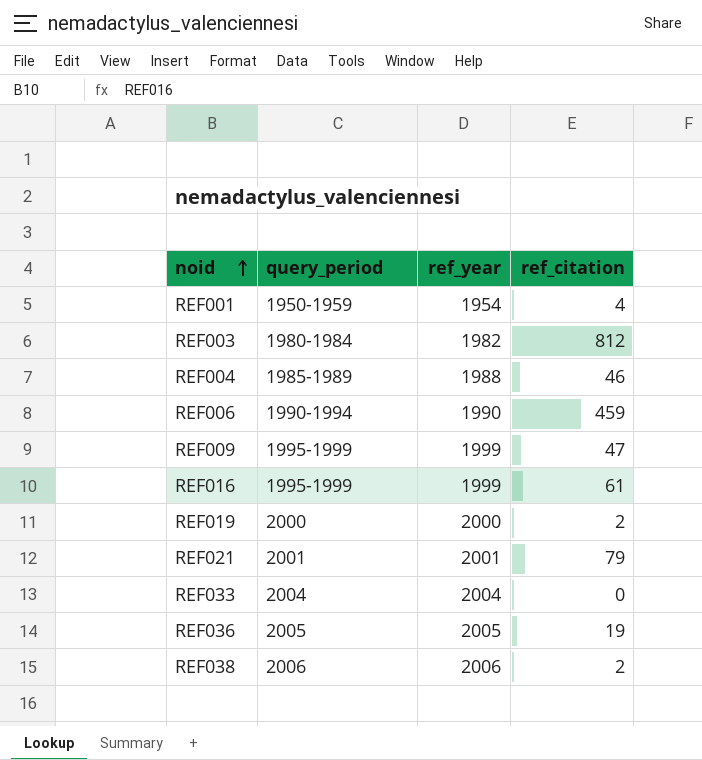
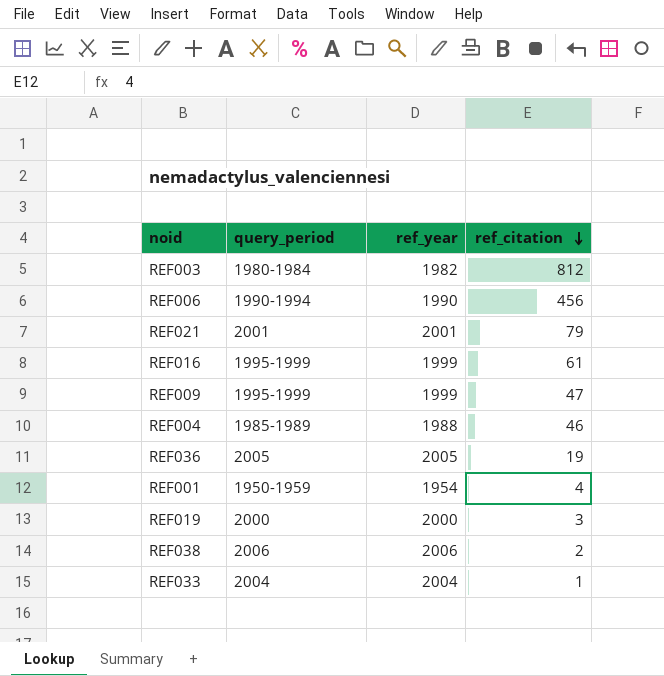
row order: noid ascending -> ref_citation descending
REF006 | ref_citation: 459 -> 456
REF019 | ref_citation: 2 -> 3
REF033 | ref_citation: 0 -> 1

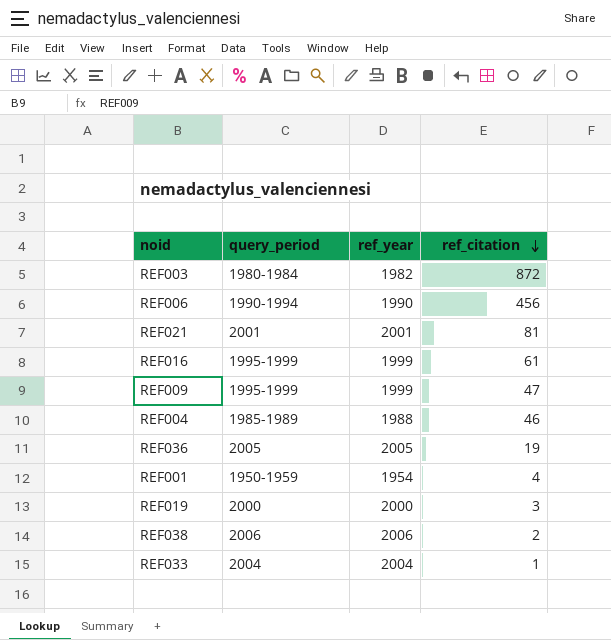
REF003 | ref_citation: 812 -> 872
REF021 | ref_citation: 79 -> 81

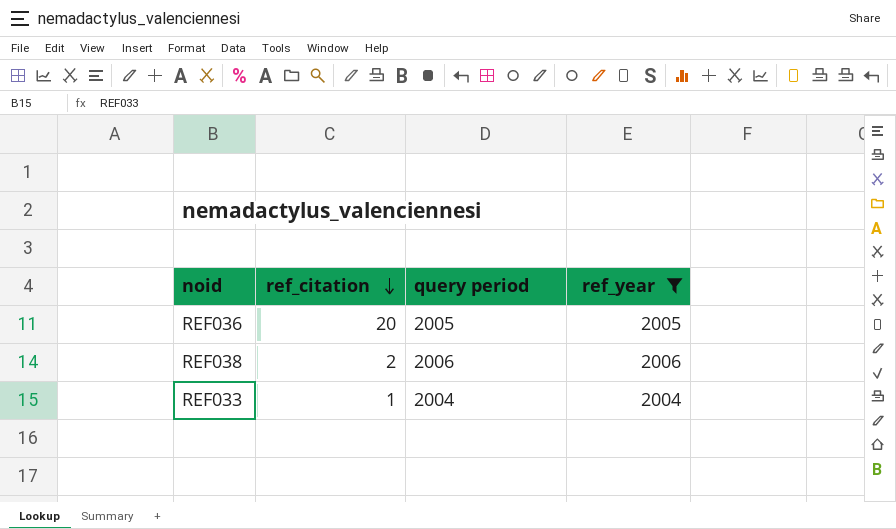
filter: none -> ref_year >= 2004
column ref_citation | position: 4 -> 2
column name: query_period -> query period
REF036 | ref_citation: 19 -> 20

